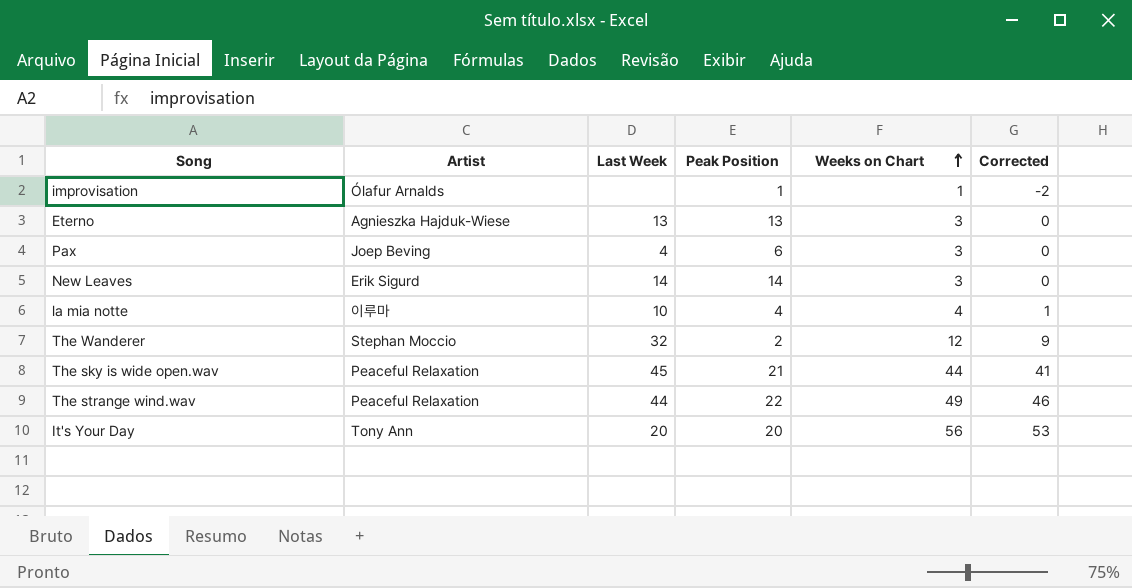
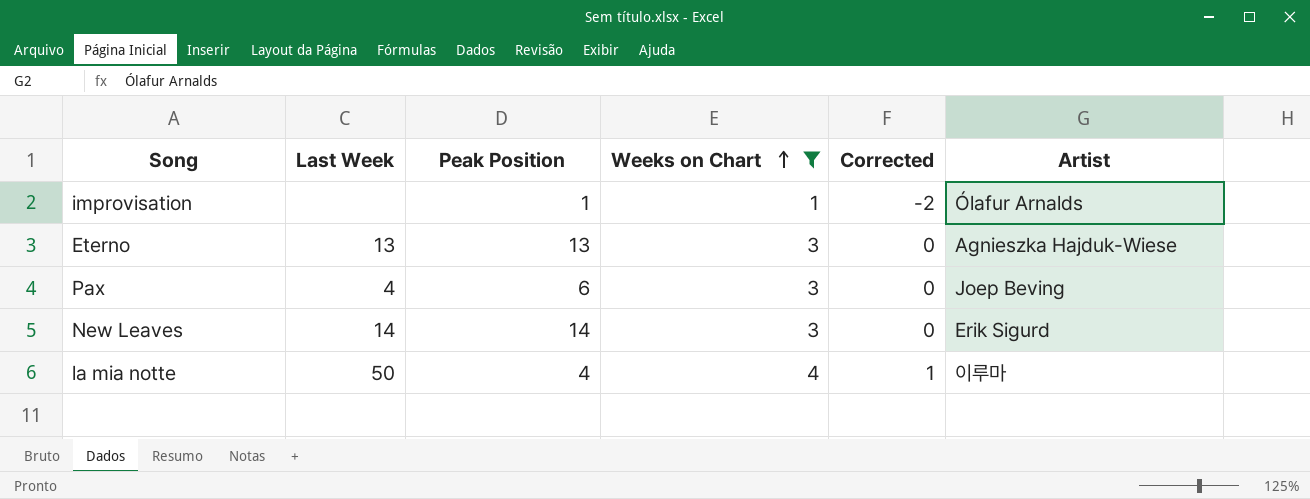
filter: none -> Weeks on Chart <= 4
column Artist | position: 2 -> 6
la mia notte | Last Week: 10 -> 50

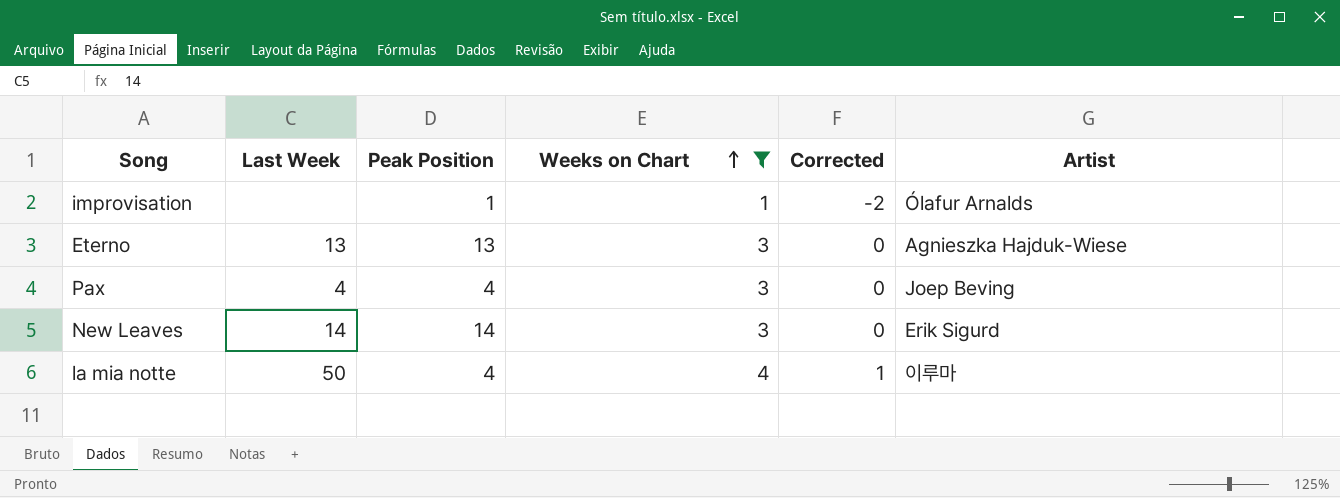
Pax | Peak Position: 6 -> 4

